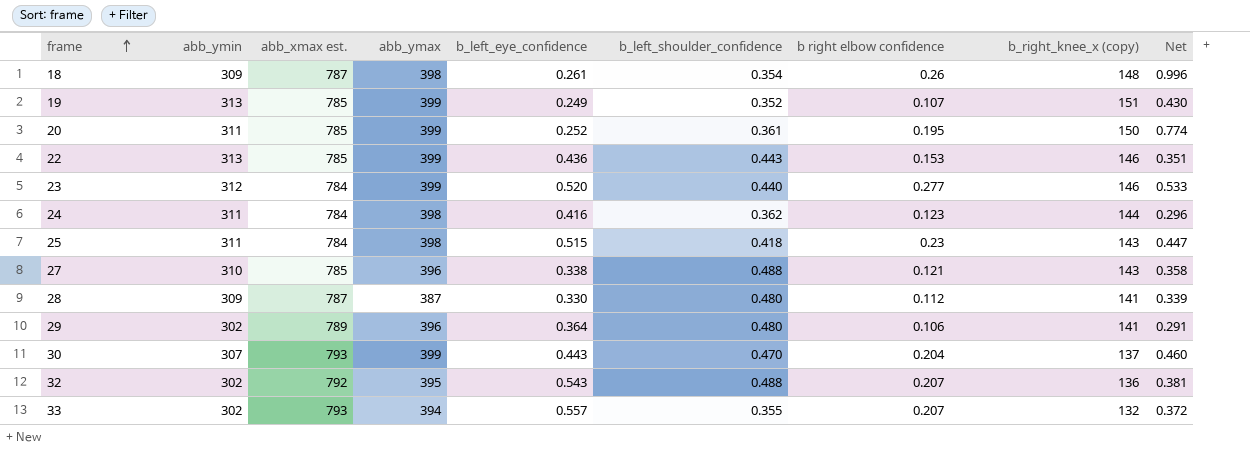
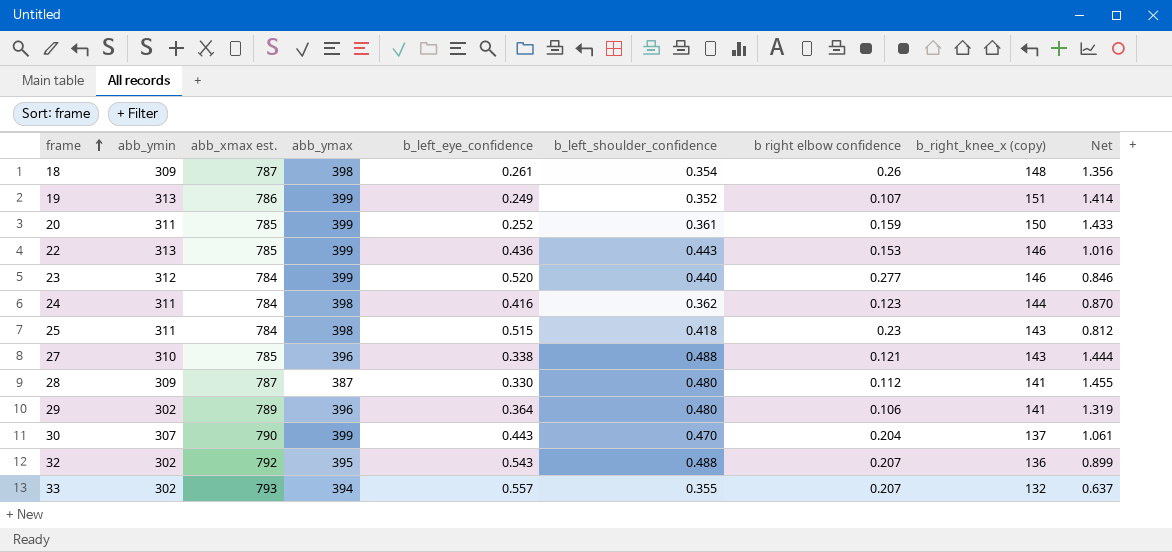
column Net | formula: [b right elbow confidence] / [b_left_eye_confidence] -> [b_left_shoulder_confidence] / [b_left_eye_confidence]
19 | abb_xmax est.: 785 -> 786
20 | b right elbow confidence: 0.195 -> 0.159
30 | abb_xmax est.: 793 -> 790

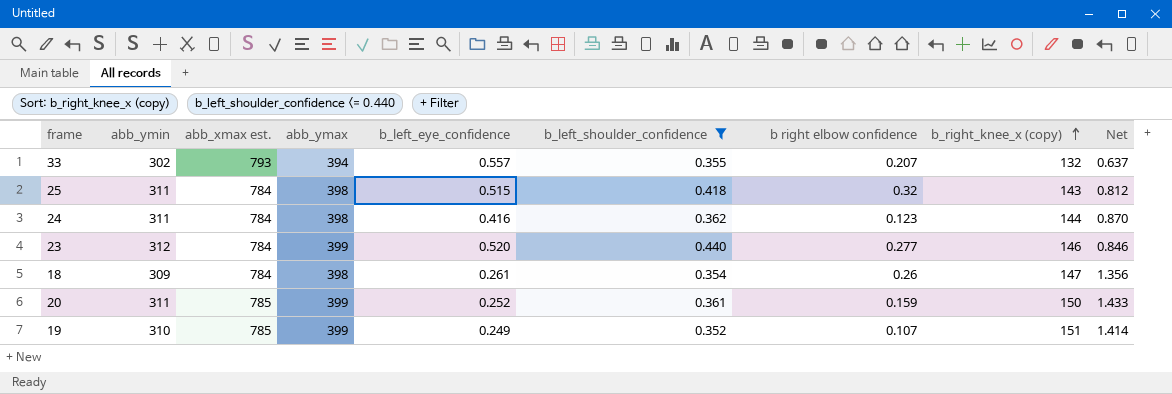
filter: none -> b_left_shoulder_confidence <= 0.440
row order: frame ascending -> b_right_knee_x (copy) ascending
25 | b right elbow confidence: 0.23 -> 0.32
18 | abb_xmax est.: 787 -> 784
18 | b_right_knee_x (copy): 148 -> 147
19 | abb_ymin: 313 -> 310
19 | abb_xmax est.: 786 -> 785

